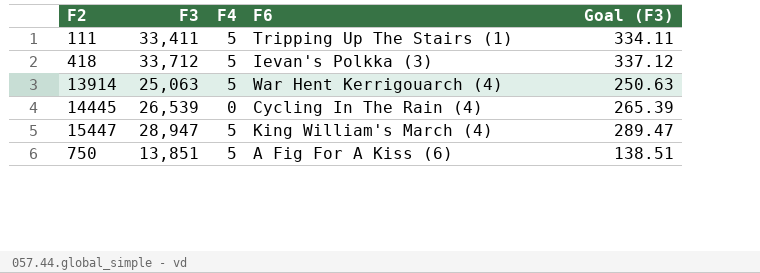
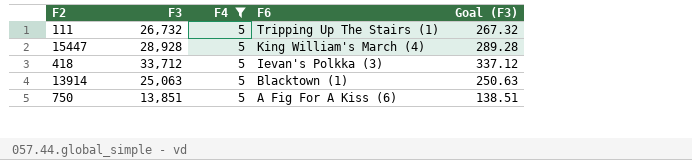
filter: none -> F4 = 5
row order: none -> F6 descending
111 | F3: 33,411 -> 26,732
111 | Goal (F3): 334.11 -> 267.32
15447 | F3: 28,947 -> 28,928
15447 | Goal (F3): 289.47 -> 289.28
13914 | F6: War Hent Kerrigouarch (4) -> Blacktown (1)

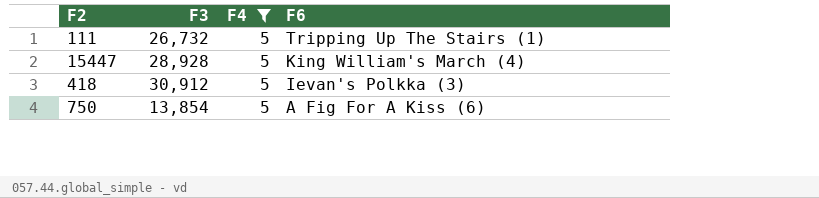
column Goal (F3) | formula: [F3] * 0.01 -> none
row 13914: 25,063 | 5 | Blacktown (1) | 250.63 -> none
418 | F3: 33,712 -> 30,912
750 | F3: 13,851 -> 13,854

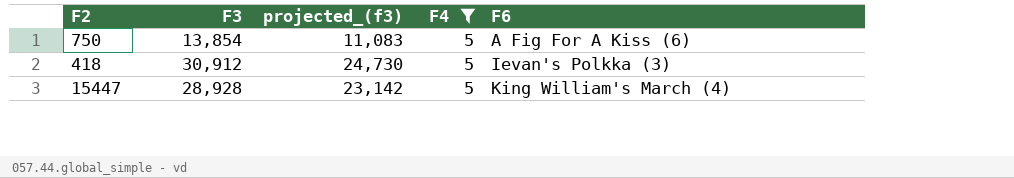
row order: F6 descending -> F6 ascending
column projected_(f3) | formula: none -> [F3] * 0.8
row 111: 26,732 | 5 | Tripping Up The Stairs (1) -> none

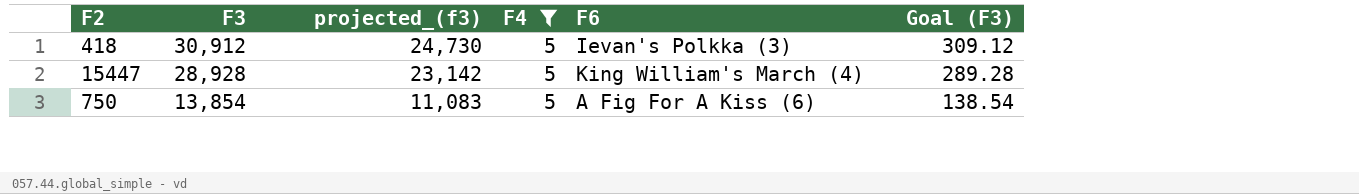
row order: F6 ascending -> F3 descending
column Goal (F3) | formula: none -> [F3] * 0.01

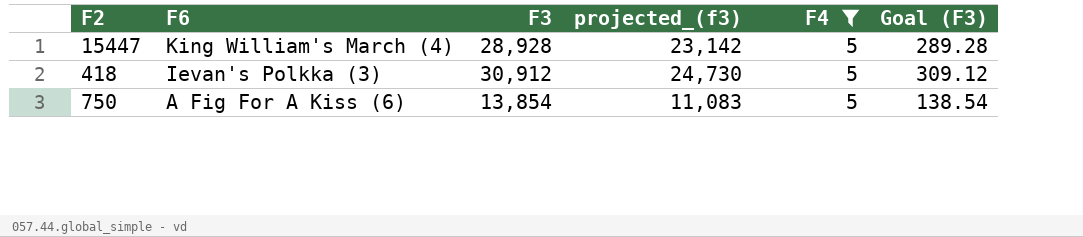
row order: F3 descending -> F6 descending
column F6 | position: 5 -> 2

